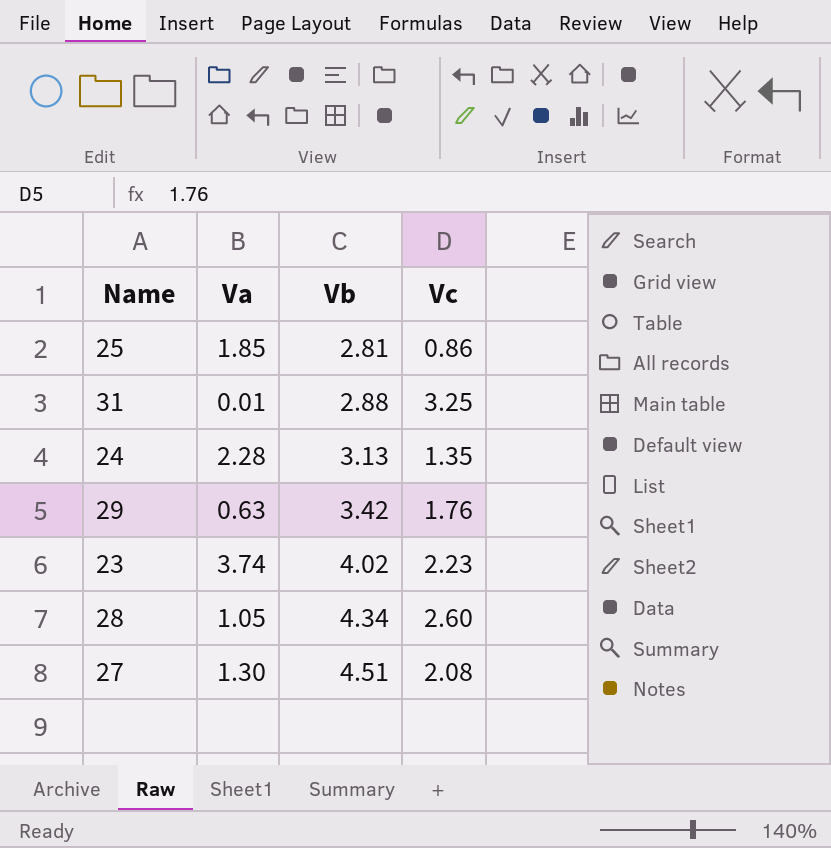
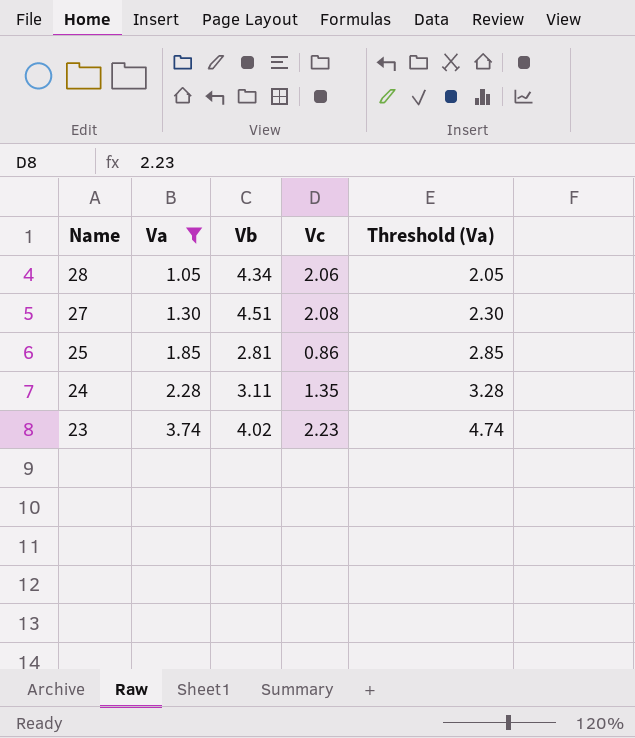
filter: none -> Va >= 1.05
row order: Vb ascending -> Name descending
column Threshold (Va) | formula: none -> [Va] + 1
28 | Vc: 2.60 -> 2.06
24 | Vb: 3.13 -> 3.11

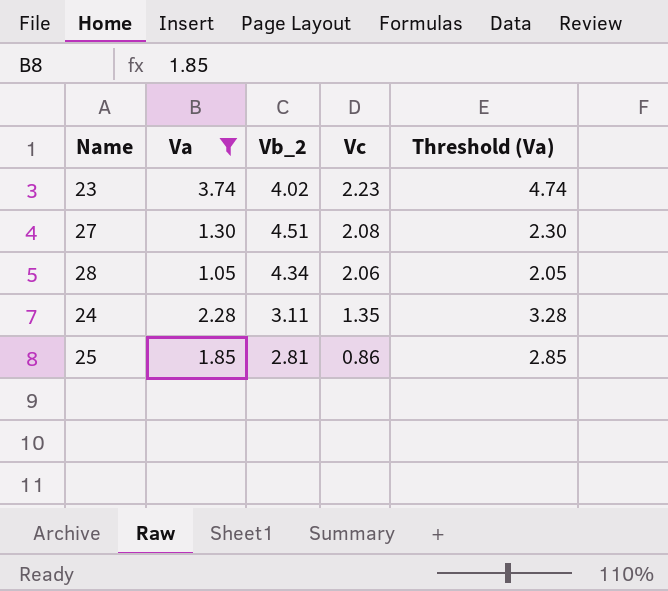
row order: Name descending -> Vc descending
column name: Vb -> Vb_2

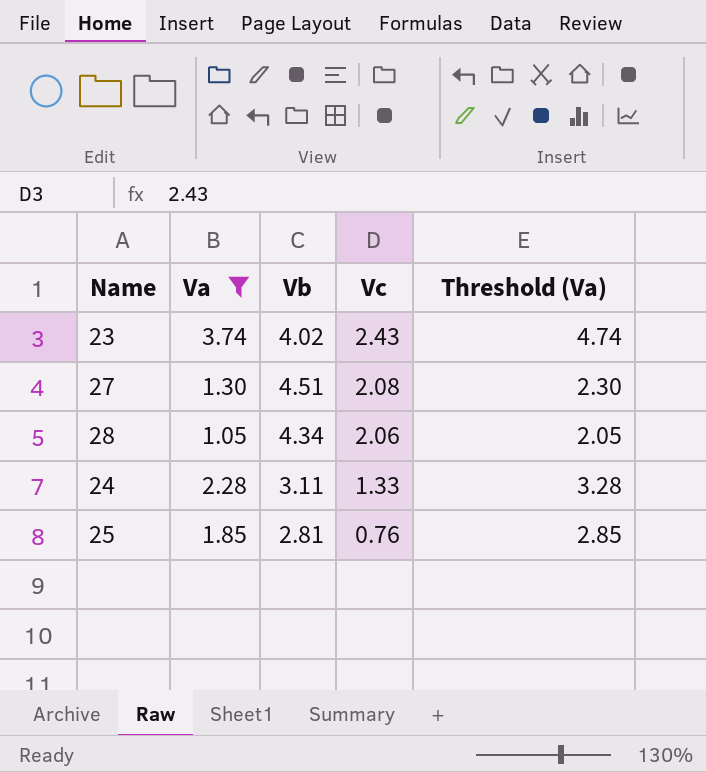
column name: Vb_2 -> Vb
23 | Vc: 2.23 -> 2.43
24 | Vc: 1.35 -> 1.33
25 | Vc: 0.86 -> 0.76

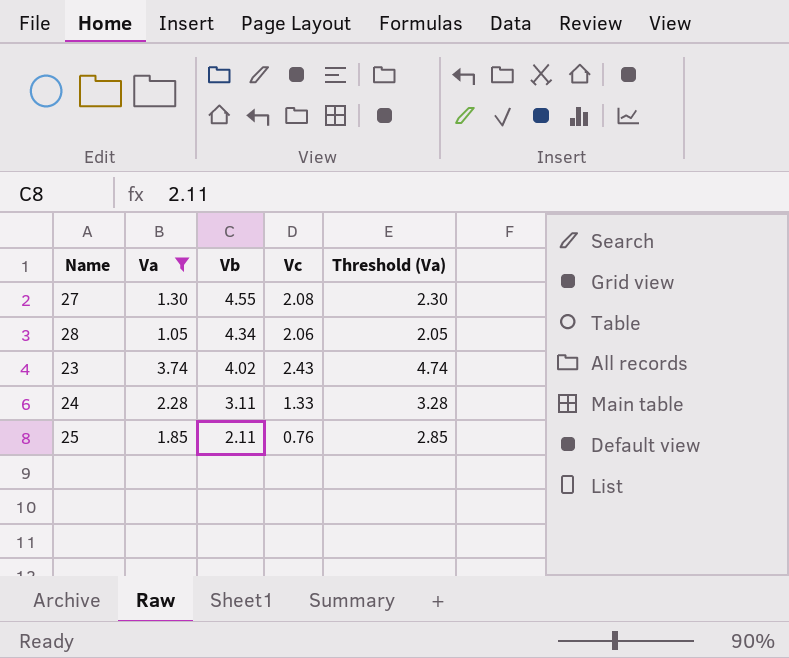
row order: Vc descending -> Vb descending
27 | Vb: 4.51 -> 4.55
25 | Vb: 2.81 -> 2.11

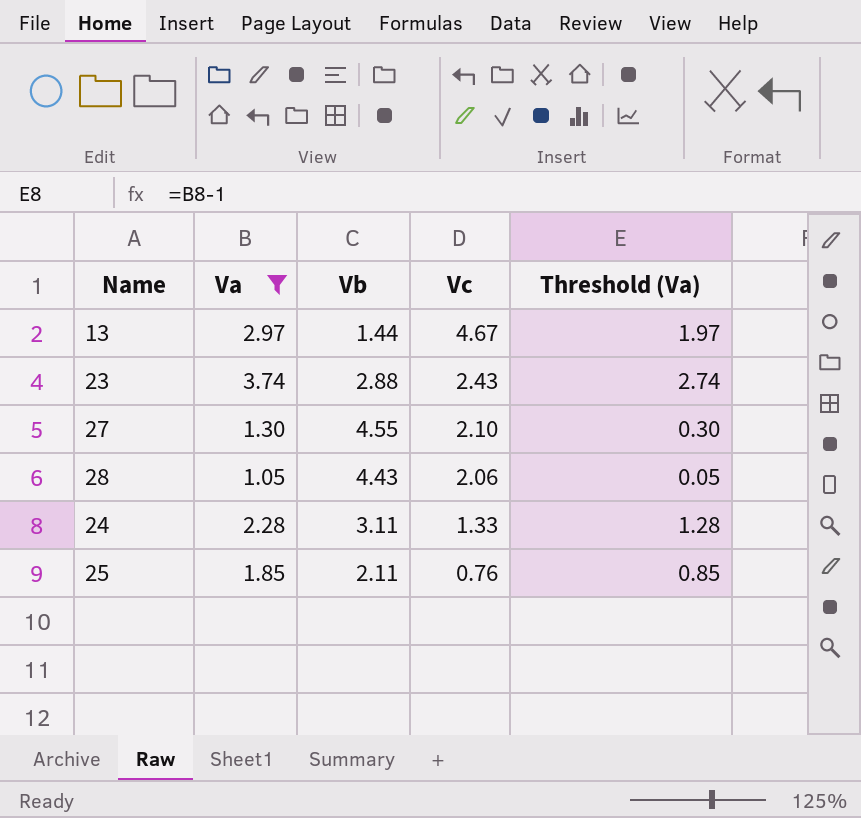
row order: Vb descending -> Vc descending
column Threshold (Va) | formula: [Va] + 1 -> [Va] - 1
row 13: none -> 2.97 | 1.44 | 4.67 | 1.97
23 | Vb: 4.02 -> 2.88
27 | Vc: 2.08 -> 2.10
28 | Vb: 4.34 -> 4.43

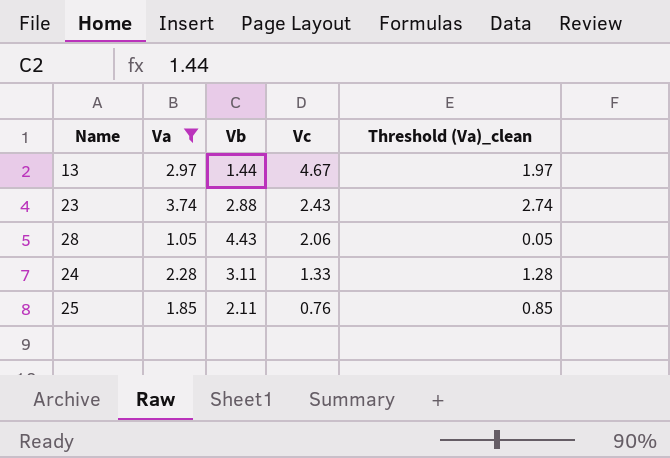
column name: Threshold (Va) -> Threshold (Va)_clean
row 27: 1.30 | 4.55 | 2.10 | 0.30 -> none

